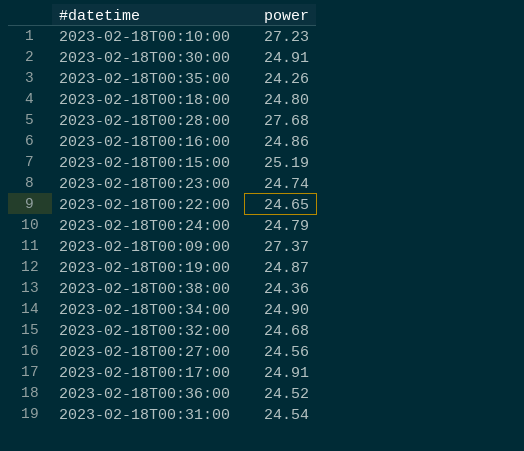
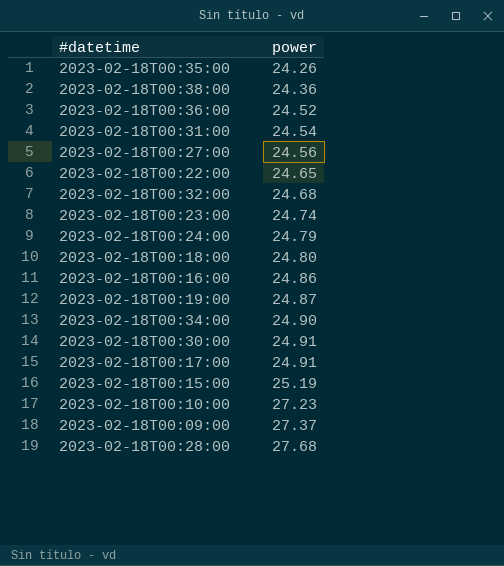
row order: none -> power ascending

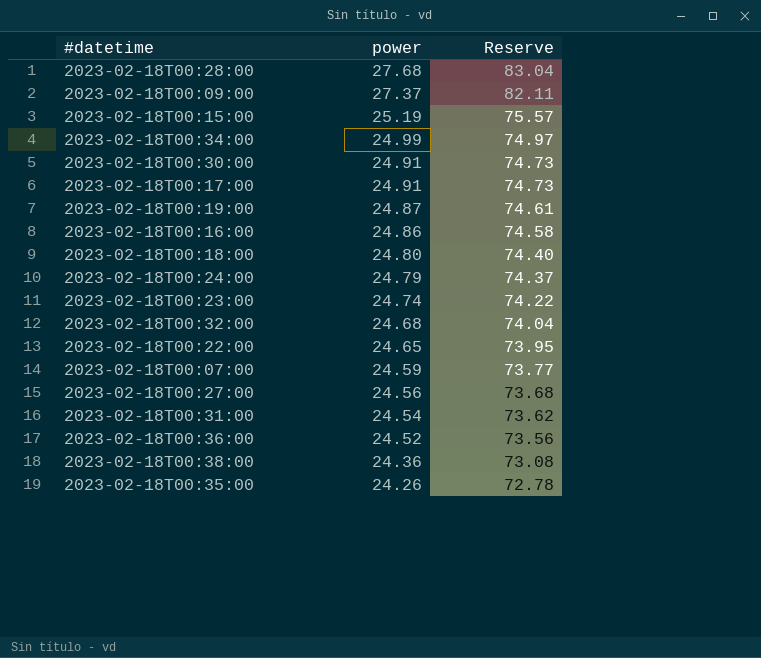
row order: power ascending -> power descending
column Reserve | formula: none -> [power] * 3
row 2023-02-18T00:10:00: 27.23 -> none
2023-02-18T00:34:00 | power: 24.90 -> 24.99
row 2023-02-18T00:07:00: none -> 24.59 | 73.77

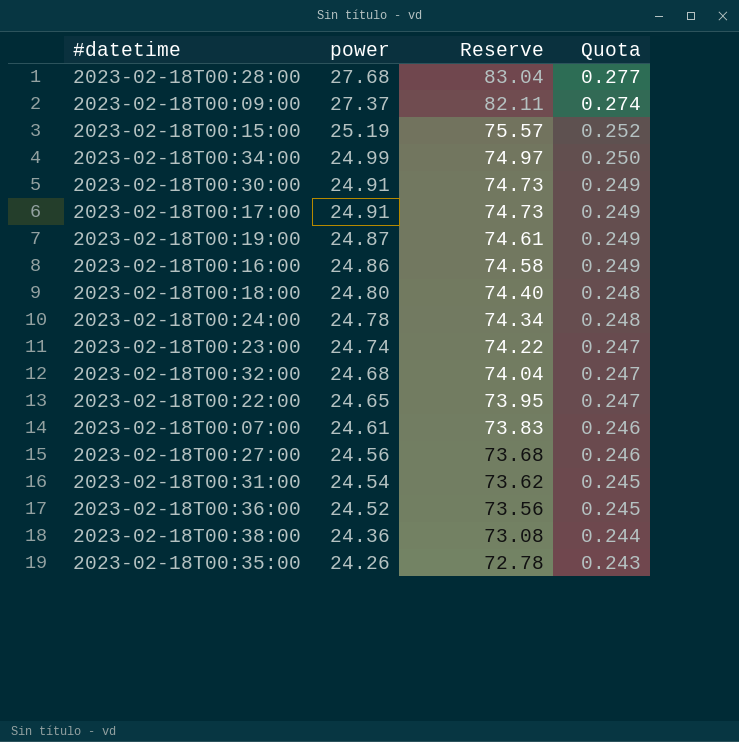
column Quota | formula: none -> [power] * 0.01
2023-02-18T00:24:00 | power: 24.79 -> 24.78
2023-02-18T00:24:00 | Reserve: 74.37 -> 74.34
2023-02-18T00:07:00 | power: 24.59 -> 24.61
2023-02-18T00:07:00 | Reserve: 73.77 -> 73.83

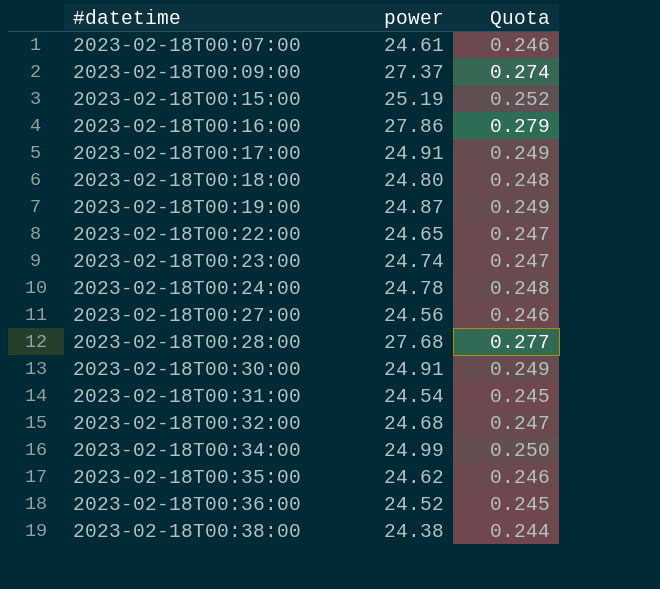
row order: power descending -> #datetime ascending
column Reserve | formula: [power] * 3 -> none
2023-02-18T00:16:00 | power: 24.86 -> 27.86
2023-02-18T00:16:00 | Quota: 0.249 -> 0.279
2023-02-18T00:35:00 | power: 24.26 -> 24.62
2023-02-18T00:35:00 | Quota: 0.243 -> 0.246
2023-02-18T00:38:00 | power: 24.36 -> 24.38

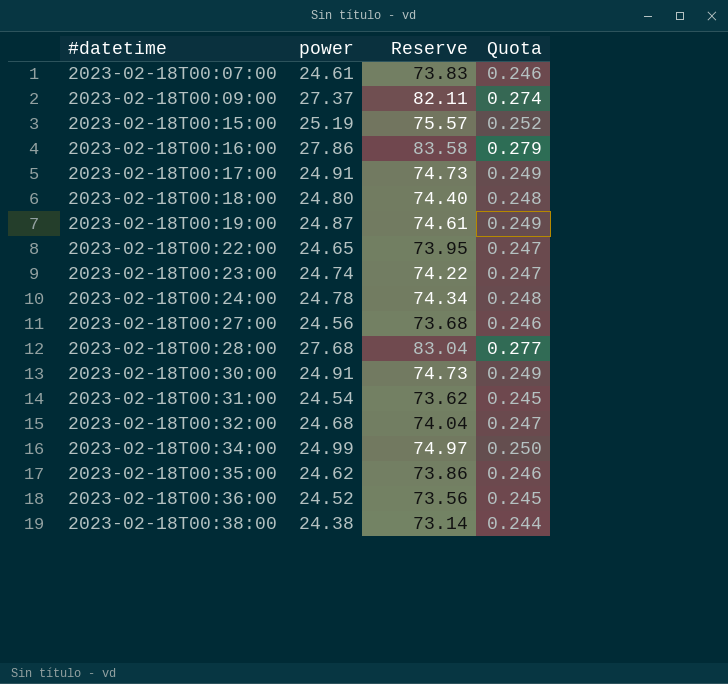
column Reserve | formula: none -> [power] * 3

